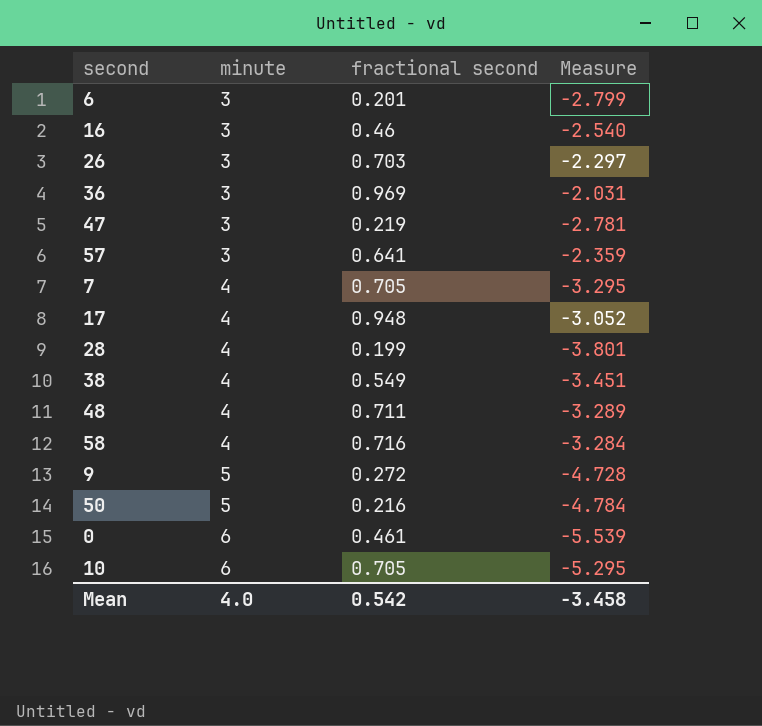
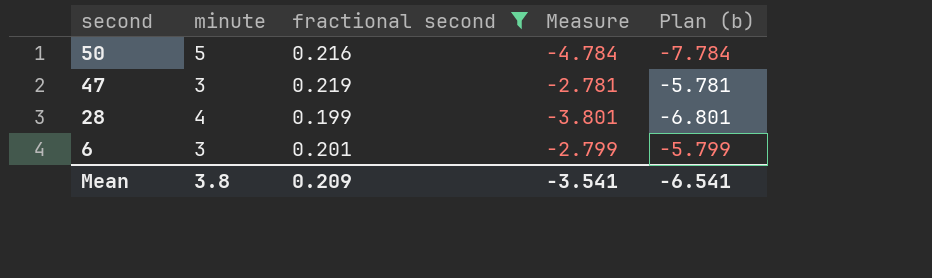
filter: none -> fractional second <= 0.219
row order: minute ascending -> second descending
column Plan (b) | formula: none -> [Measure] - 3
Mean | minute: 4.0 -> 3.8
Mean | fractional second: 0.542 -> 0.209
Mean | Measure: -3.458 -> -3.541

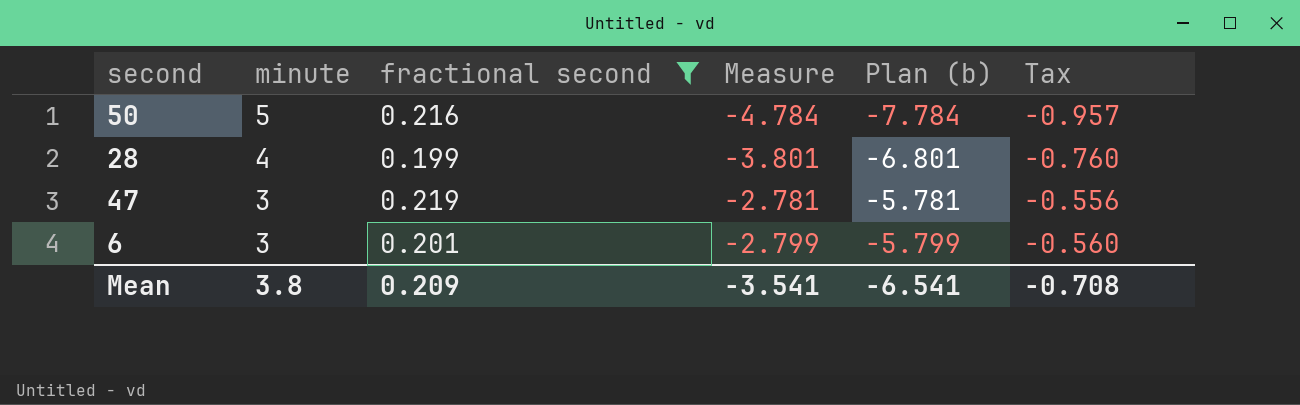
row order: second descending -> minute descending
column Tax | formula: none -> [Measure] * 0.2

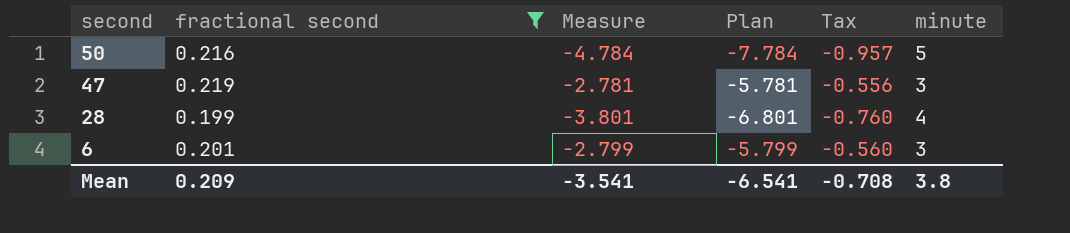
row order: minute descending -> second descending
column name: Plan (b) -> Plan
column minute | position: 2 -> 6

